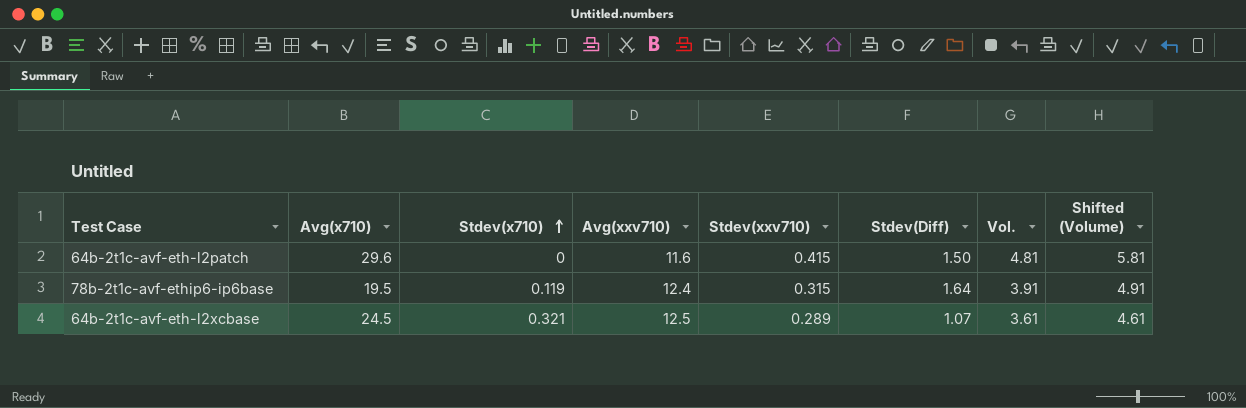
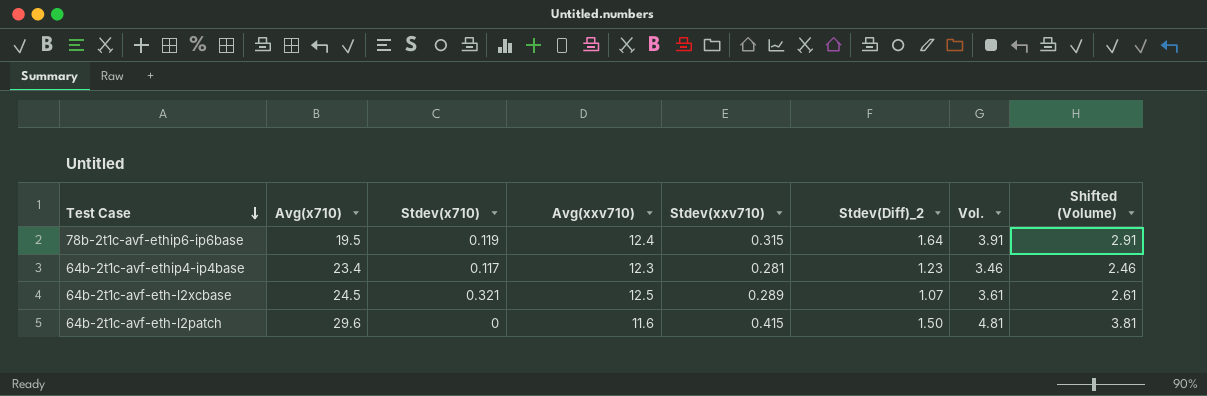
row order: Stdev(x710) ascending -> Test Case descending
column name: Stdev(Diff) -> Stdev(Diff)_2
column Shifted (Volume) | formula: [Vol.] + 1 -> [Vol.] - 1
row 64b-2t1c-avf-ethip4-ip4base: none -> 23.4 | 0.117 | 12.3 | 0.281 | 1.23 | 3.46 | 2.46

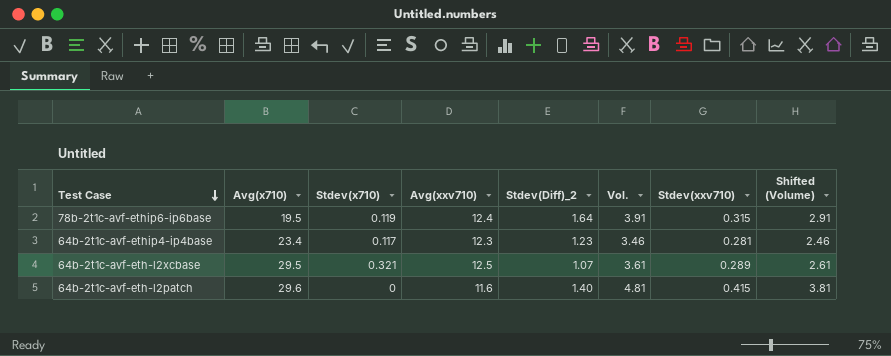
column Stdev(xxv710) | position: 5 -> 7
64b-2t1c-avf-eth-l2xcbase | Avg(x710): 24.5 -> 29.5
64b-2t1c-avf-eth-l2patch | Stdev(Diff)_2: 1.50 -> 1.40

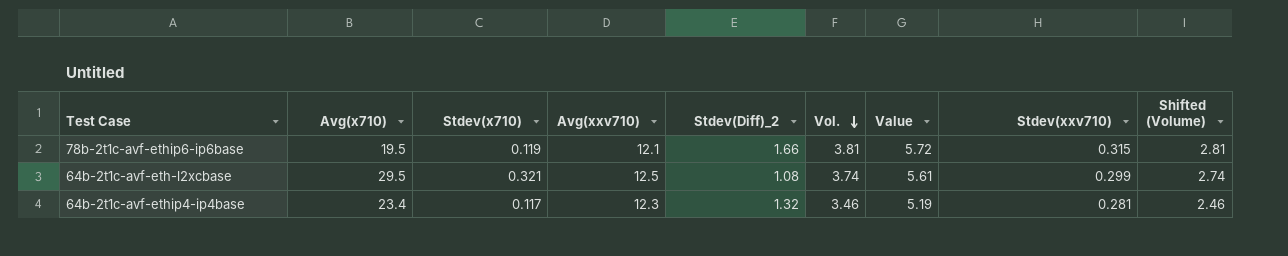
row order: Test Case descending -> Vol. descending
column Value | formula: none -> [Vol.] * 1.5
row 64b-2t1c-avf-eth-l2patch: 29.6 | 0 | 11.6 | 1.40 | 4.81 | 0.415 | 3.81 -> none
78b-2t1c-avf-ethip6-ip6base | Avg(xxv710): 12.4 -> 12.1
78b-2t1c-avf-ethip6-ip6base | Stdev(Diff)_2: 1.64 -> 1.66
78b-2t1c-avf-ethip6-ip6base | Vol.: 3.91 -> 3.81
78b-2t1c-avf-ethip6-ip6base | Shifted (Volume): 2.91 -> 2.81
64b-2t1c-avf-eth-l2xcbase | Stdev(Diff)_2: 1.07 -> 1.08
64b-2t1c-avf-eth-l2xcbase | Vol.: 3.61 -> 3.74
64b-2t1c-avf-eth-l2xcbase | Stdev(xxv710): 0.289 -> 0.299
64b-2t1c-avf-eth-l2xcbase | Shifted (Volume): 2.61 -> 2.74
64b-2t1c-avf-ethip4-ip4base | Stdev(Diff)_2: 1.23 -> 1.32

